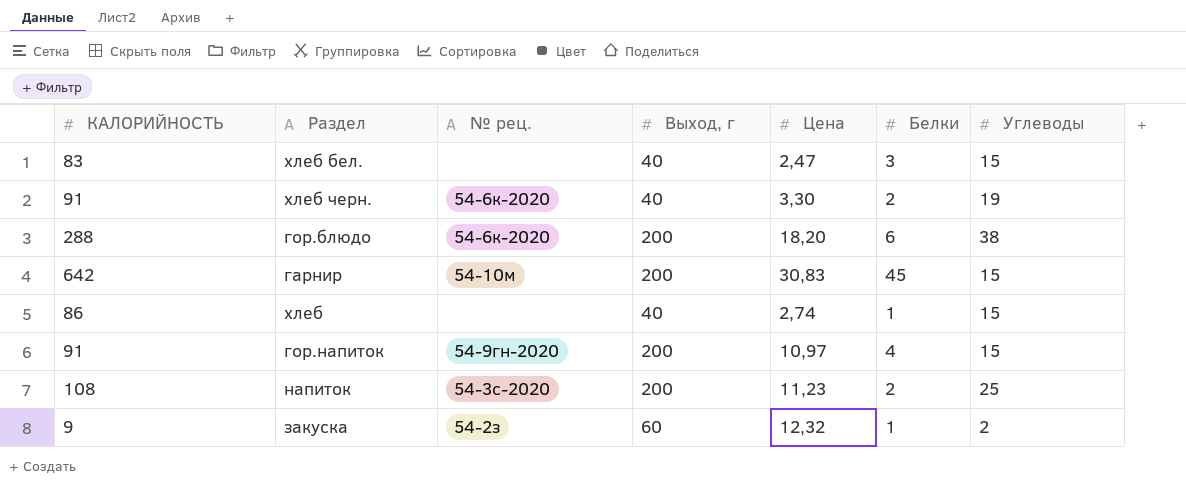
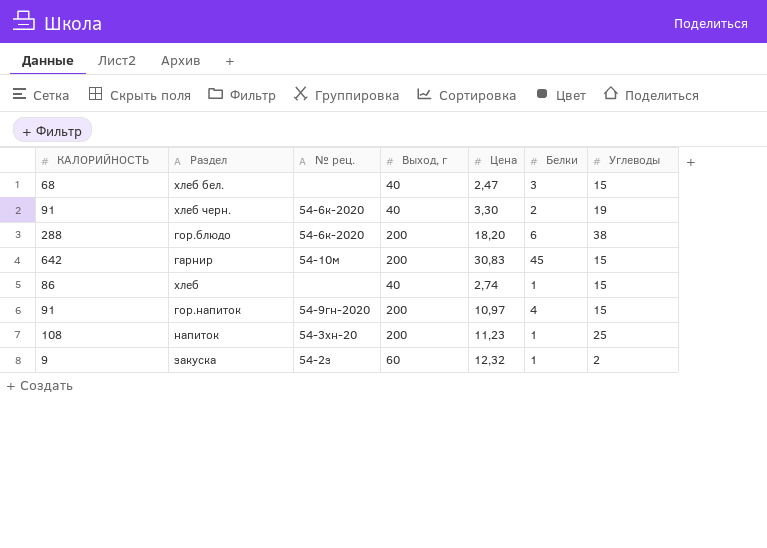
хлеб бел. | КАЛОРИЙНОСТЬ: 83 -> 68
напиток | № рец.: 54-3с-2020 -> 54-3хн-20
напиток | Белки: 2 -> 1

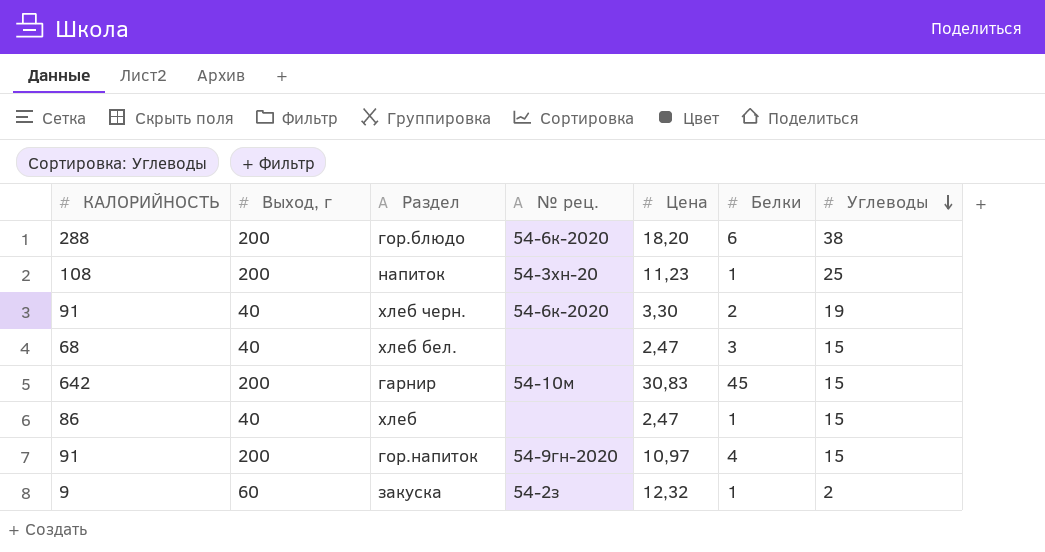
row order: none -> Углеводы descending
column Выход, г | position: 4 -> 2
хлеб | Цена: 2,74 -> 2,47

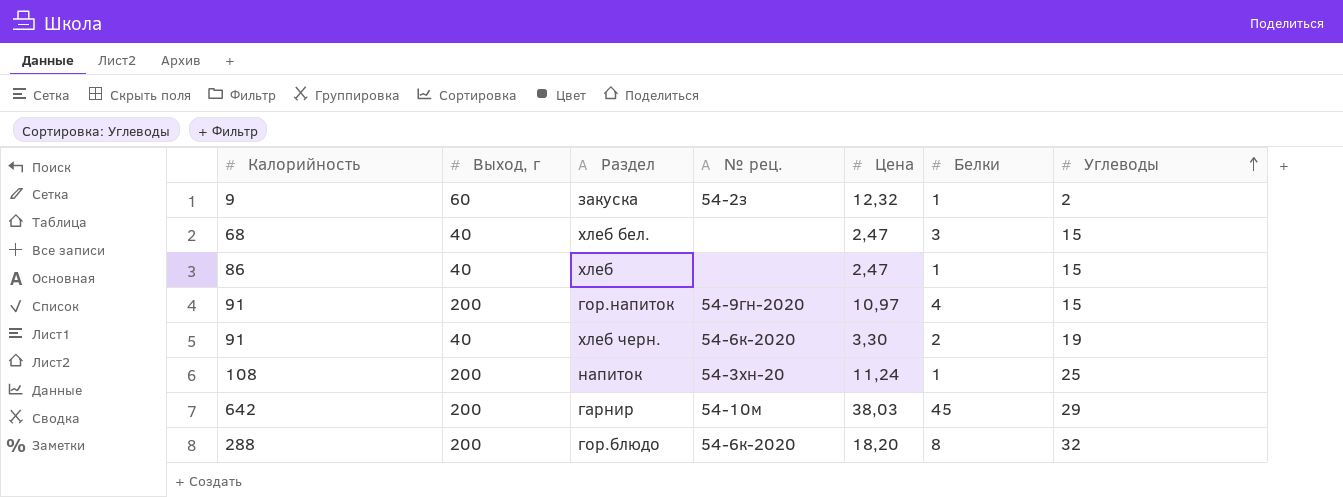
row order: Углеводы descending -> Углеводы ascending
column name: КАЛОРИЙНОСТЬ -> Калорийность
напиток | Цена: 11,23 -> 11,24
гарнир | Цена: 30,83 -> 38,03
гарнир | Углеводы: 15 -> 29
гор.блюдо | Белки: 6 -> 8
гор.блюдо | Углеводы: 38 -> 32

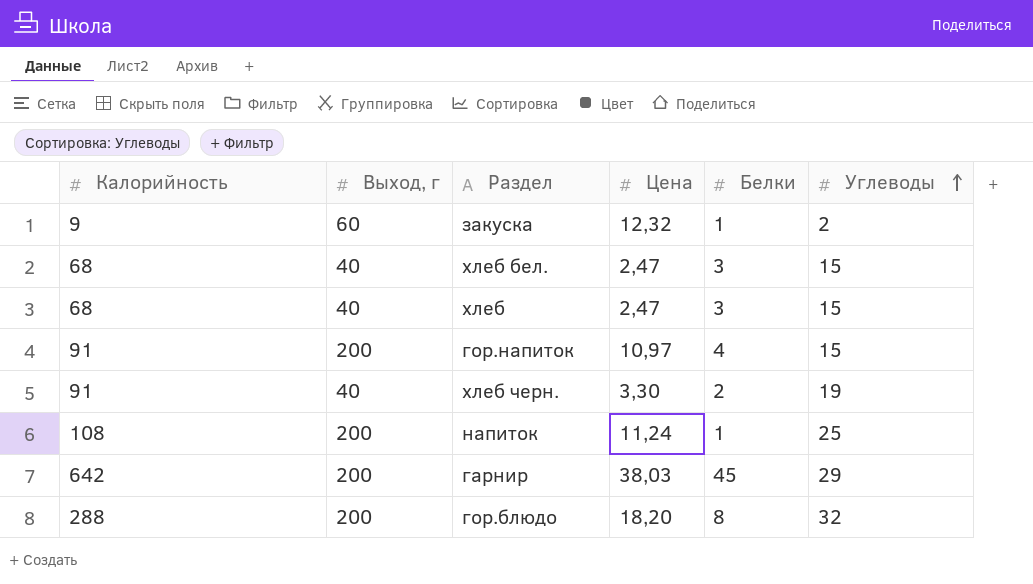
column № рец. | position: 4 -> none
хлеб | Калорийность: 86 -> 68
хлеб | Белки: 1 -> 3

